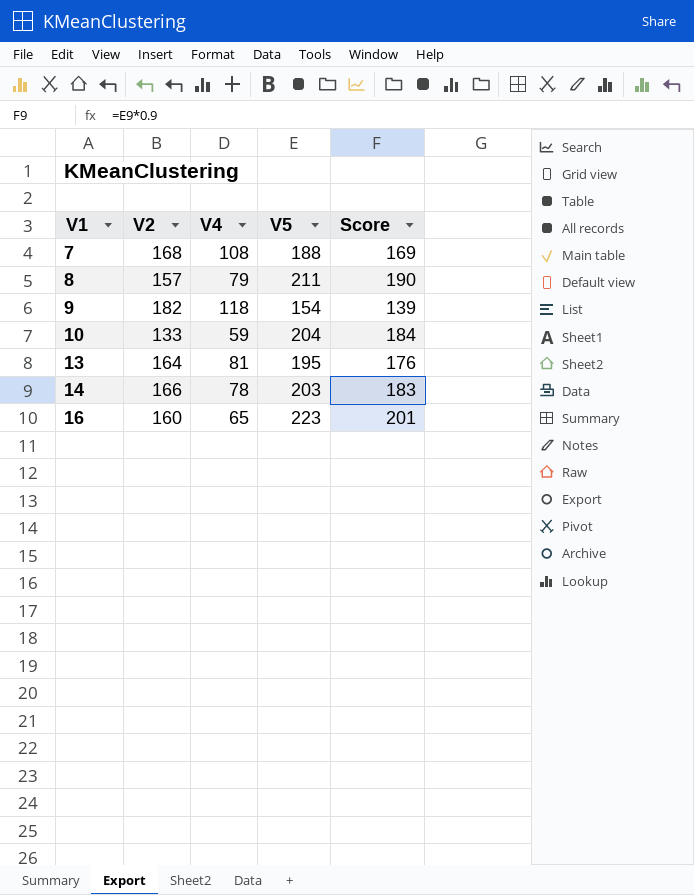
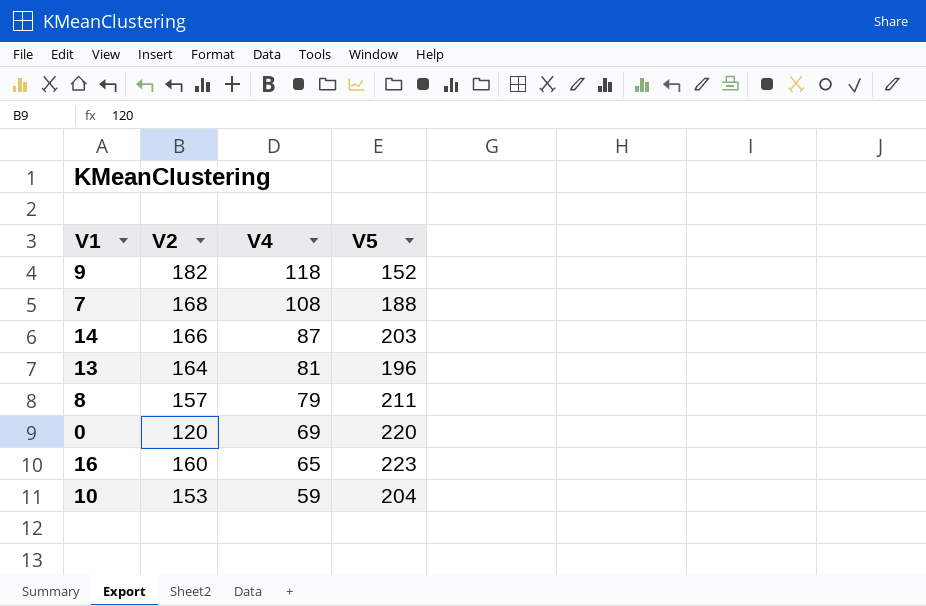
row order: V1 ascending -> V4 descending
column Score | formula: [V5] * 0.9 -> none
9 | V5: 154 -> 152
14 | V4: 78 -> 87
13 | V5: 195 -> 196
row 0: none -> 120 | 69 | 220
10 | V2: 133 -> 153

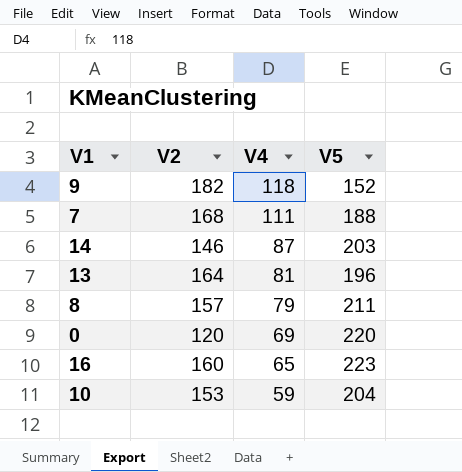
7 | V4: 108 -> 111
14 | V2: 166 -> 146

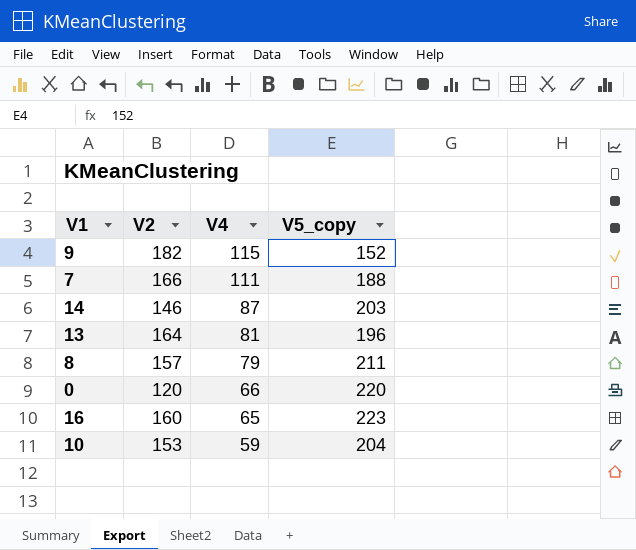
column name: V5 -> V5_copy
9 | V4: 118 -> 115
7 | V2: 168 -> 166
0 | V4: 69 -> 66

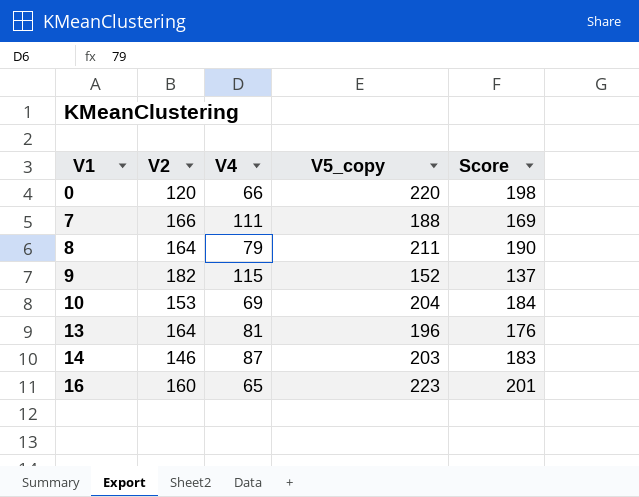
row order: V4 descending -> V1 ascending
column Score | formula: none -> [V5_copy] * 0.9
8 | V2: 157 -> 164
10 | V4: 59 -> 69

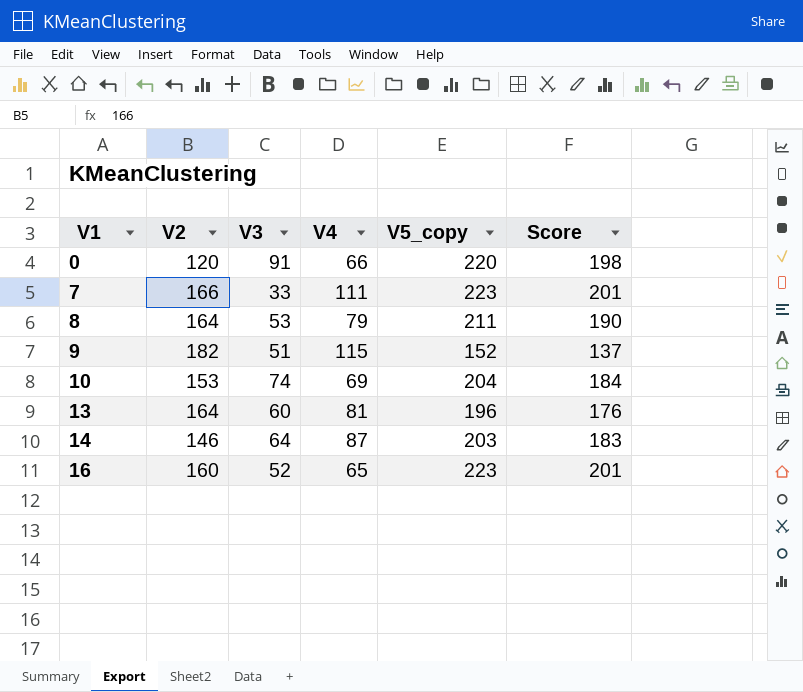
column V3 | position: none -> 3
7 | V5_copy: 188 -> 223
7 | Score: 169 -> 201

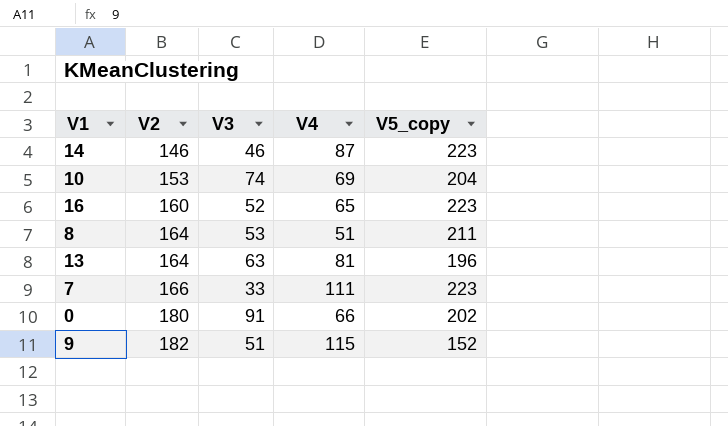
row order: V1 ascending -> V2 ascending
column Score | formula: [V5_copy] * 0.9 -> none
14 | V3: 64 -> 46
14 | V5_copy: 203 -> 223
8 | V4: 79 -> 51
13 | V3: 60 -> 63
0 | V2: 120 -> 180
0 | V5_copy: 220 -> 202

